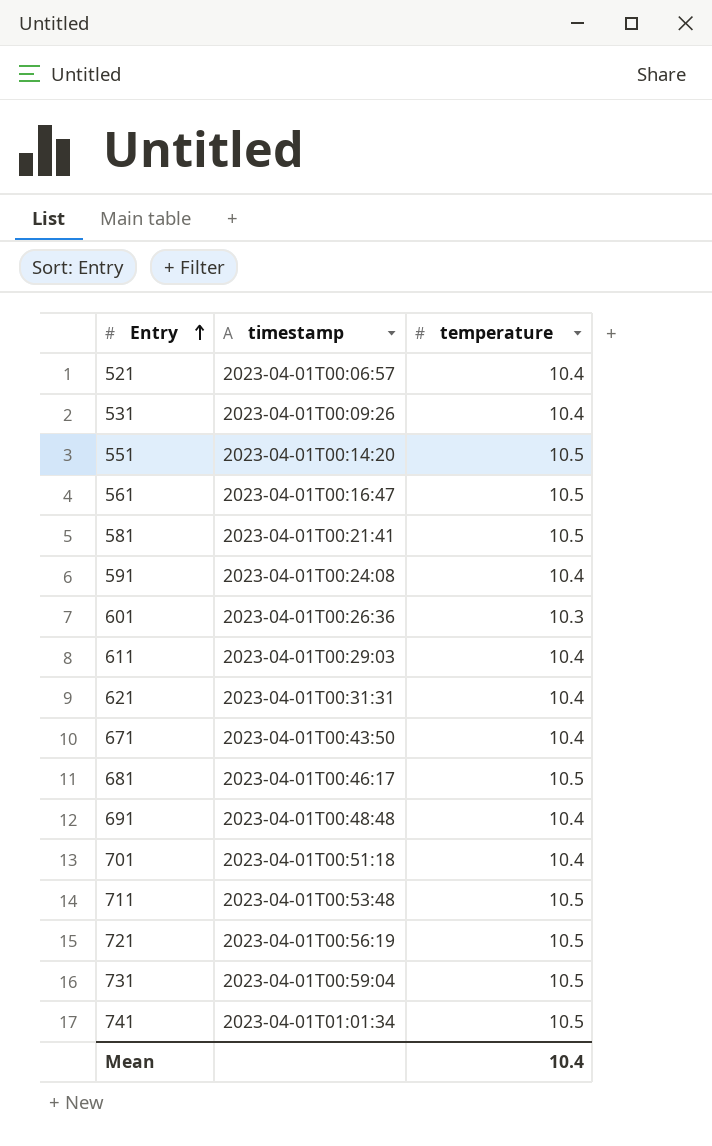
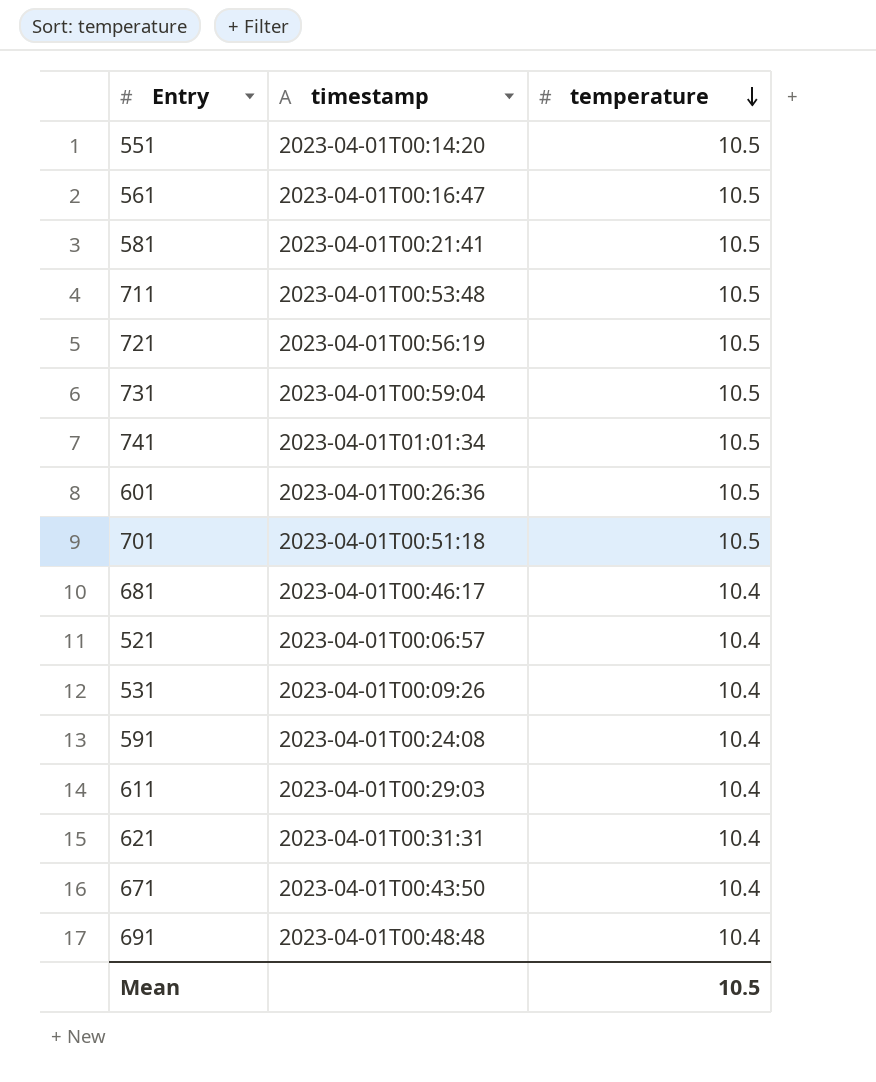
row order: Entry ascending -> temperature descending
601 | temperature: 10.3 -> 10.5
701 | temperature: 10.4 -> 10.5
681 | temperature: 10.5 -> 10.4
Mean | temperature: 10.4 -> 10.5

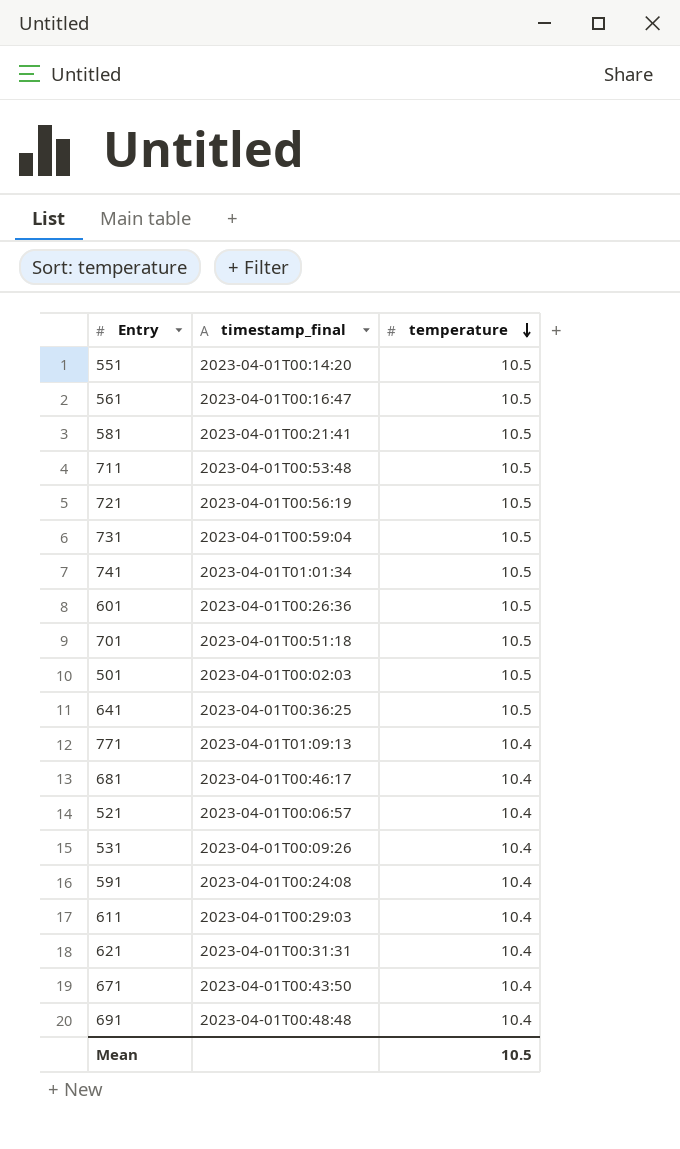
column name: timestamp -> timestamp_final
row 501: none -> 2023-04-01T00:02:03 | 10.5
row 641: none -> 2023-04-01T00:36:25 | 10.5
row 771: none -> 2023-04-01T01:09:13 | 10.4

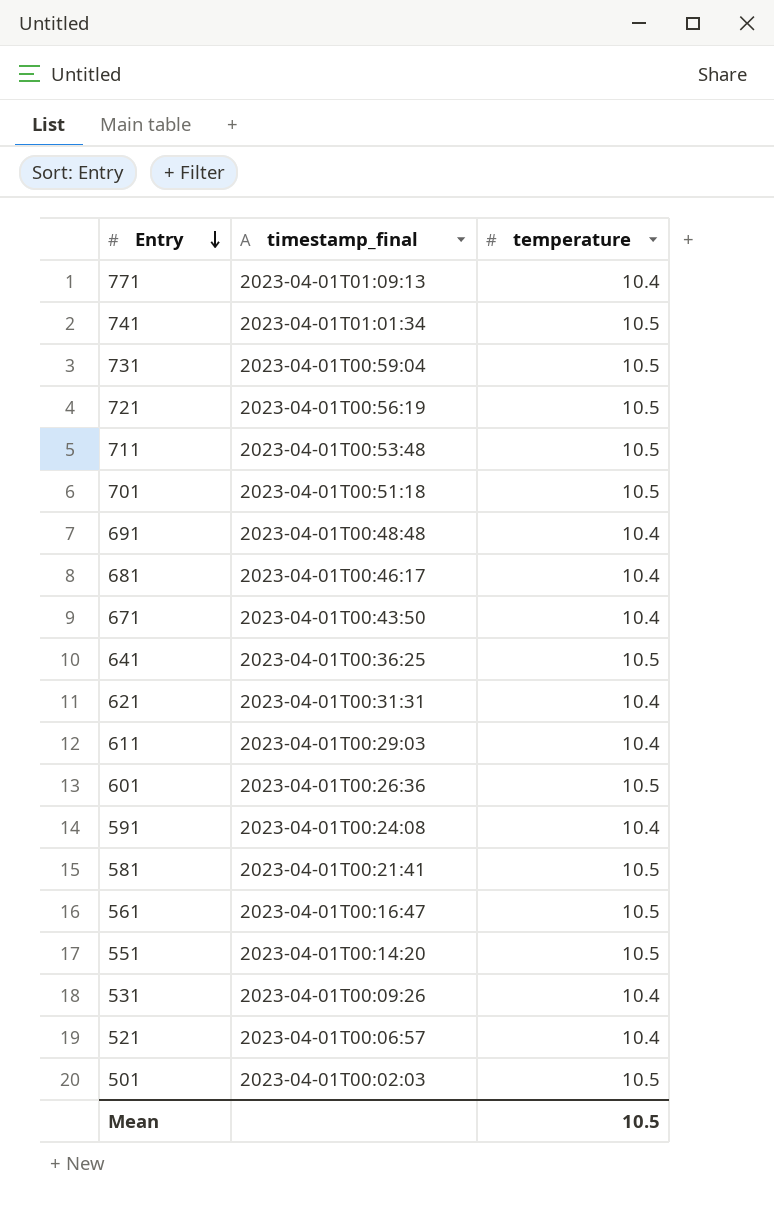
row order: temperature descending -> Entry descending

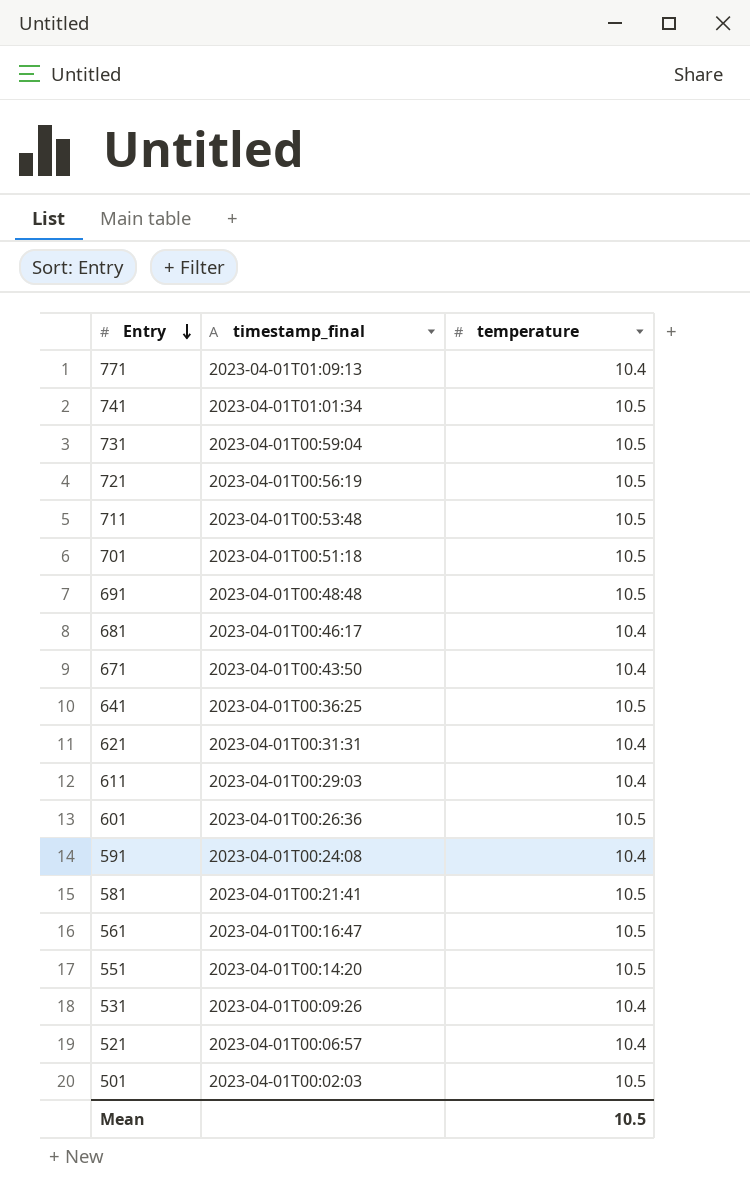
691 | temperature: 10.4 -> 10.5

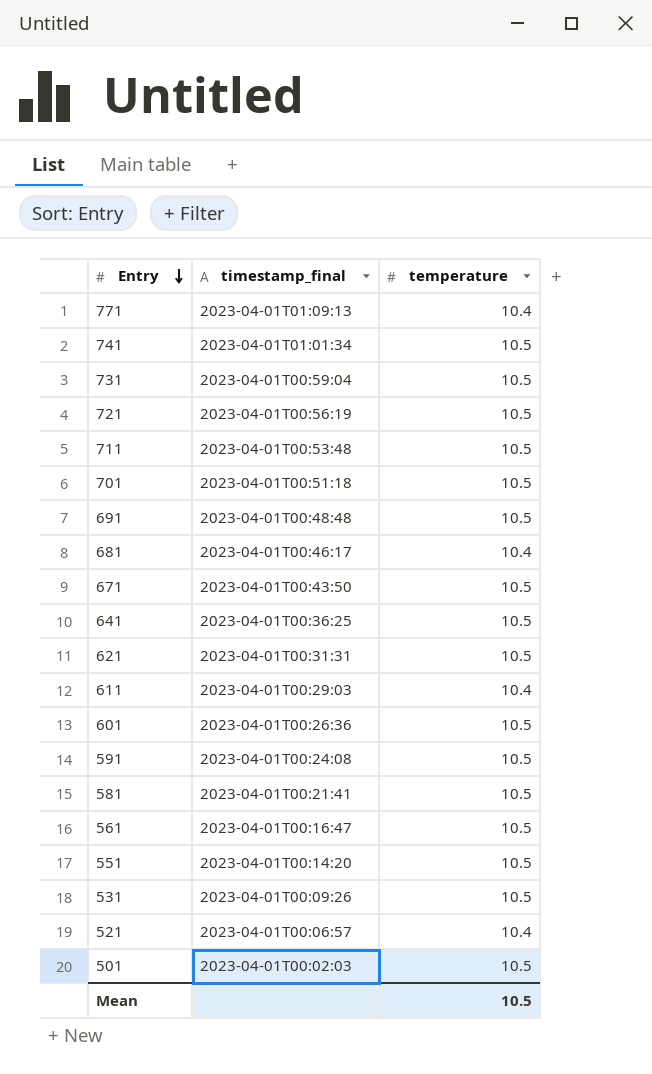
671 | temperature: 10.4 -> 10.5
621 | temperature: 10.4 -> 10.5
591 | temperature: 10.4 -> 10.5
531 | temperature: 10.4 -> 10.5

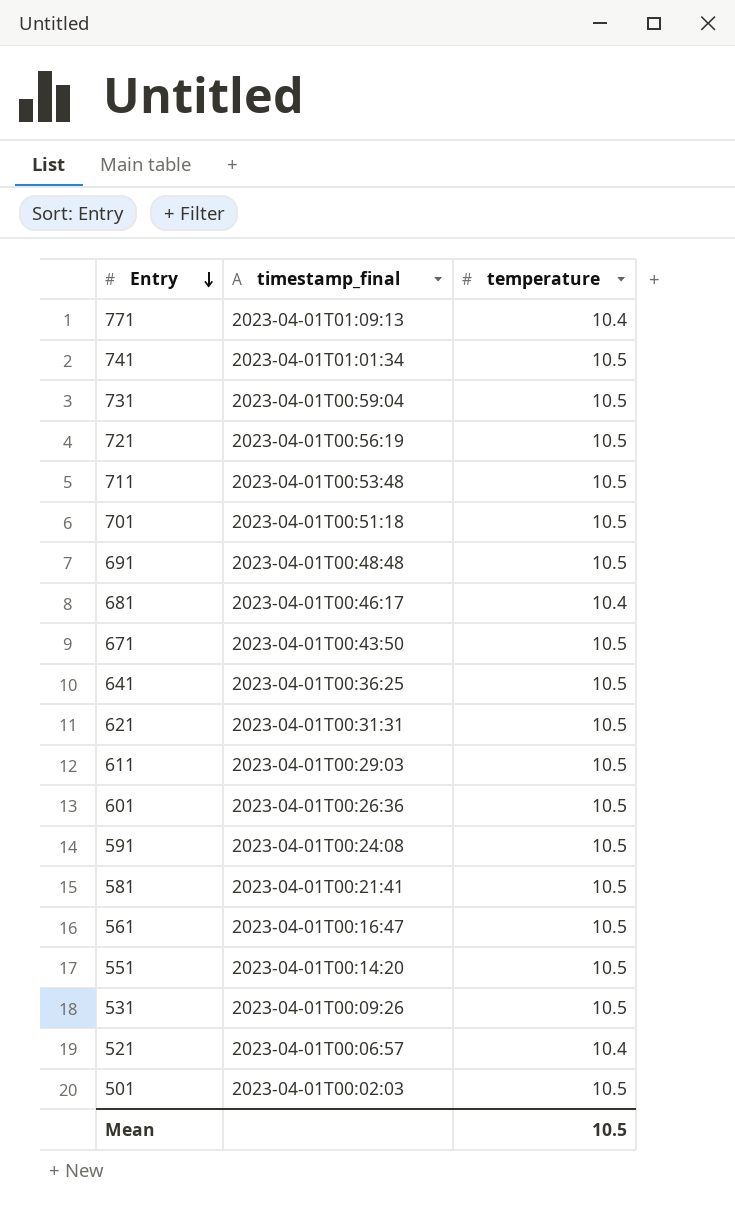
611 | temperature: 10.4 -> 10.5

